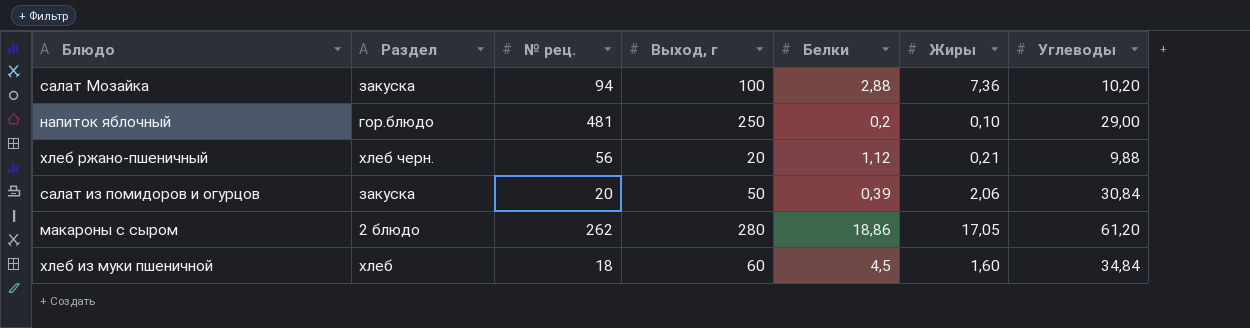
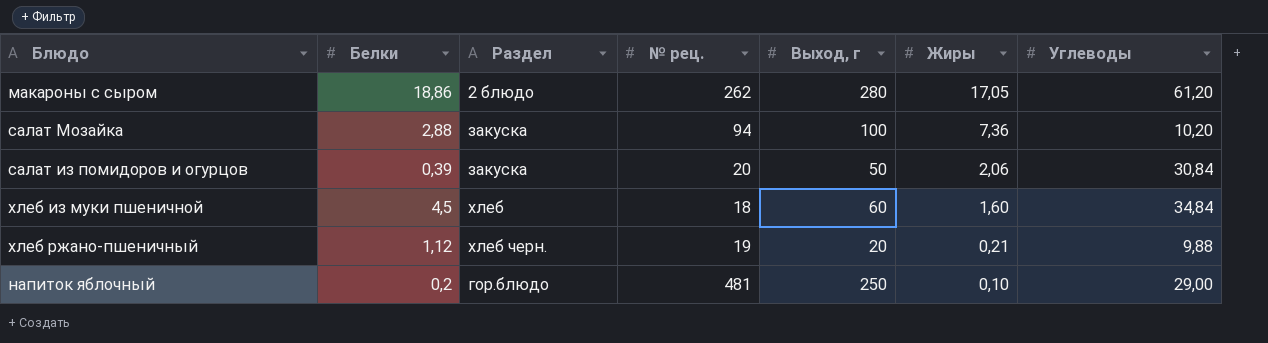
row order: none -> Жиры descending
column Белки | position: 5 -> 2
хлеб ржано-пшеничный | № рец.: 56 -> 19

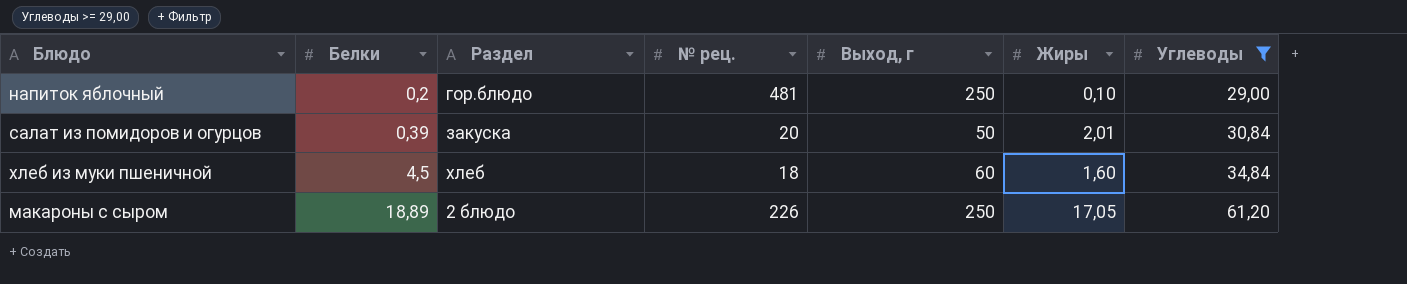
filter: none -> Углеводы >= 29,00
row order: Жиры descending -> Белки ascending
салат из помидоров и огурцов | Жиры: 2,06 -> 2,01
макароны с сыром | Белки: 18,86 -> 18,89
макароны с сыром | № рец.: 262 -> 226
макароны с сыром | Выход, г: 280 -> 250

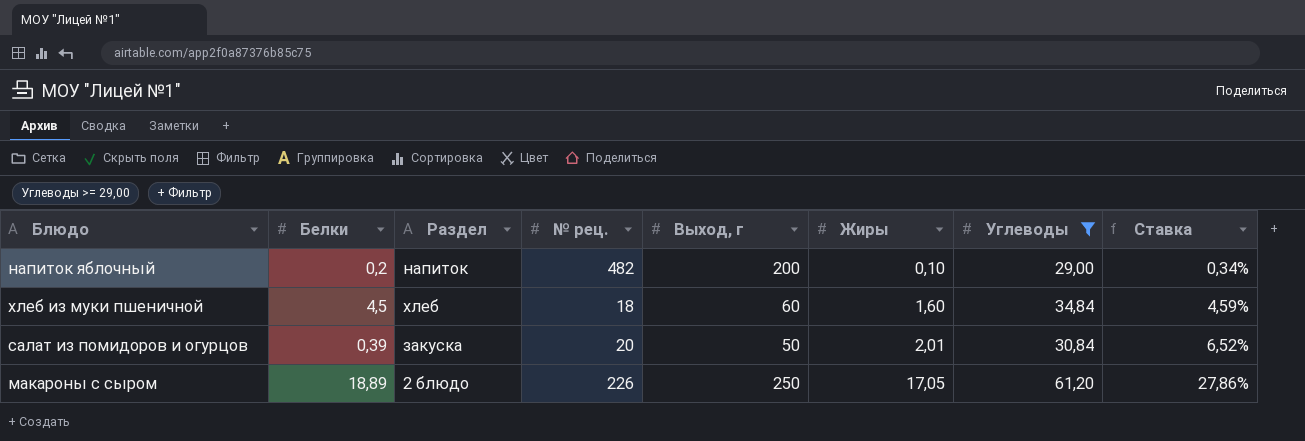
row order: Белки ascending -> Жиры ascending
column Ставка | formula: none -> [Жиры] / [Углеводы]
напиток яблочный | Раздел: гор.блюдо -> напиток
напиток яблочный | № рец.: 481 -> 482
напиток яблочный | Выход, г: 250 -> 200

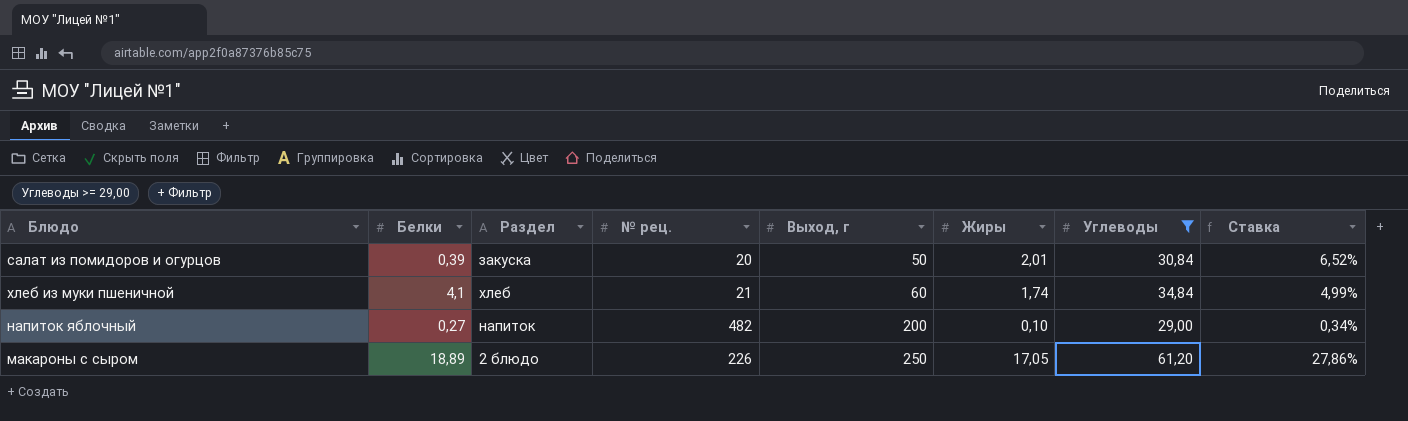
row order: Жиры ascending -> Выход, г ascending
хлеб из муки пшеничной | Белки: 4,5 -> 4,1
хлеб из муки пшеничной | № рец.: 18 -> 21
хлеб из муки пшеничной | Жиры: 1,60 -> 1,74
хлеб из муки пшеничной | Ставка: 4,59% -> 4,99%
напиток яблочный | Белки: 0,2 -> 0,27

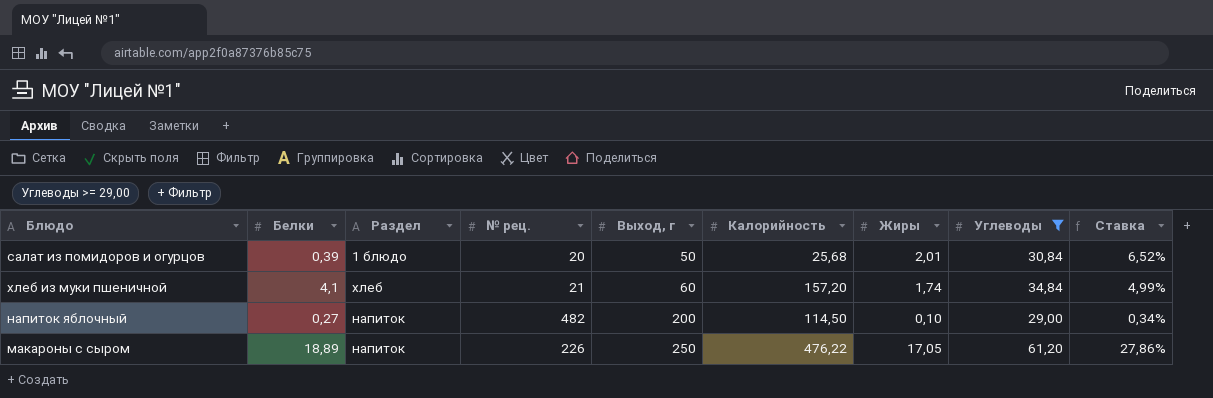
column Калорийность | position: none -> 6
салат из помидоров и огурцов | Раздел: закуска -> 1 блюдо
макароны с сыром | Раздел: 2 блюдо -> напиток

